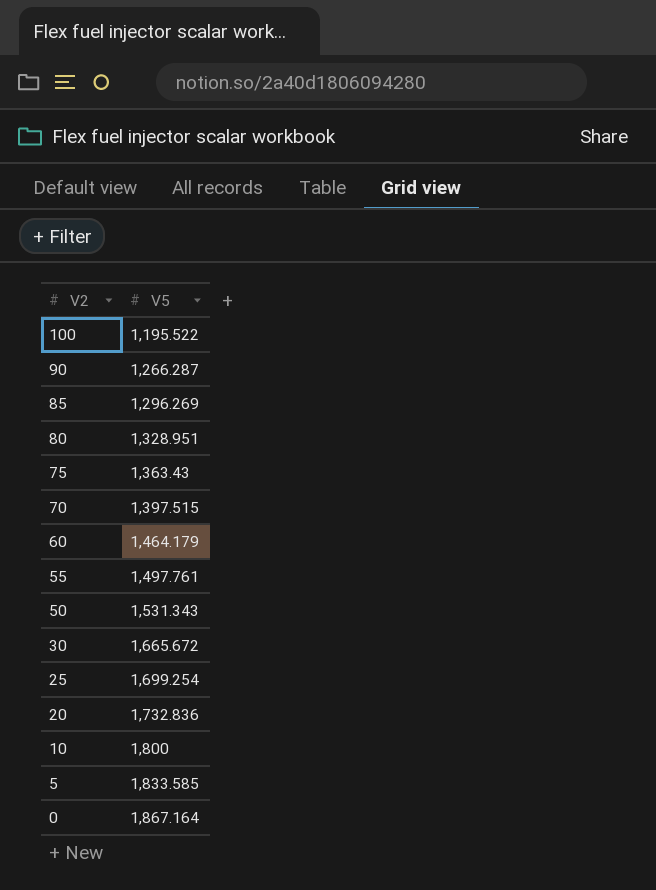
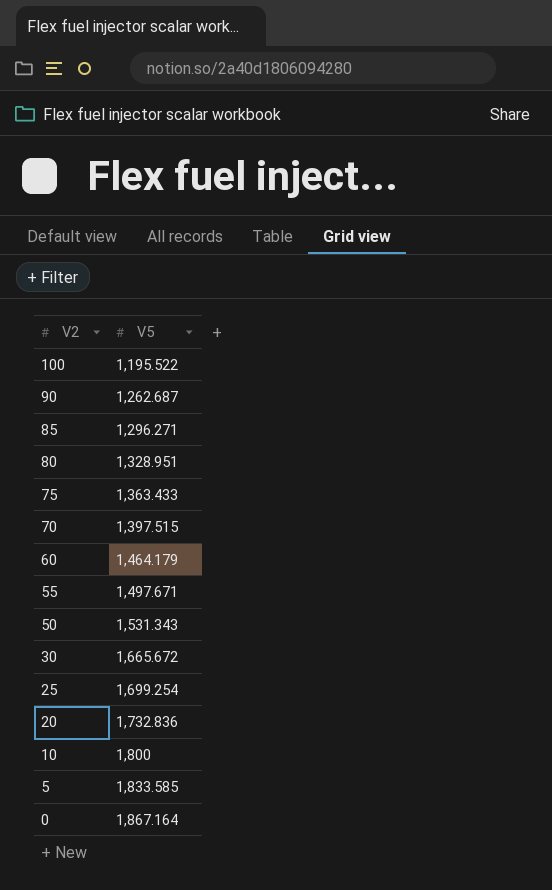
90 | V5: 1,266.287 -> 1,262.687
85 | V5: 1,296.269 -> 1,296.271
75 | V5: 1,363.43 -> 1,363.433
55 | V5: 1,497.761 -> 1,497.671

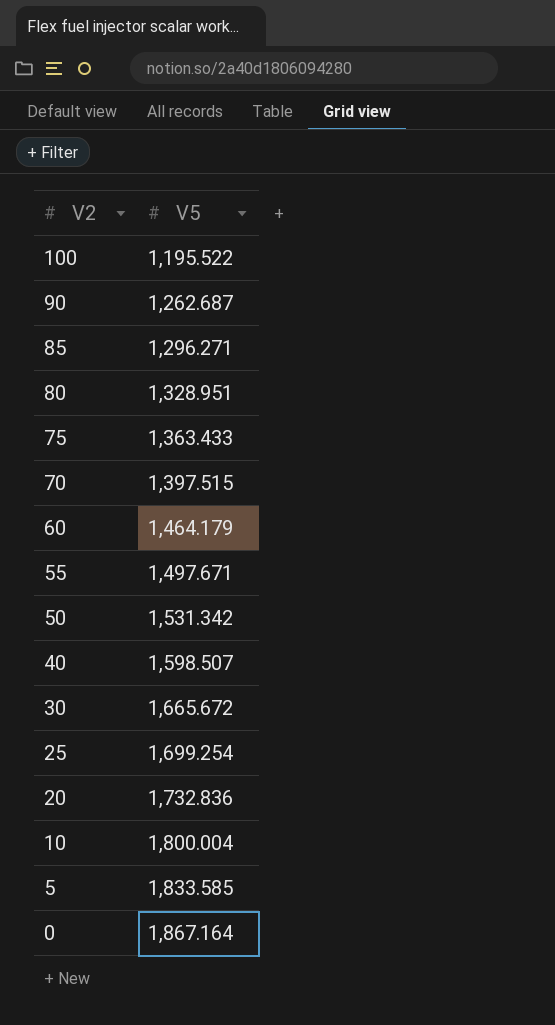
50 | V5: 1,531.343 -> 1,531.342
row 40: none -> 1,598.507
10 | V5: 1,800 -> 1,800.004

